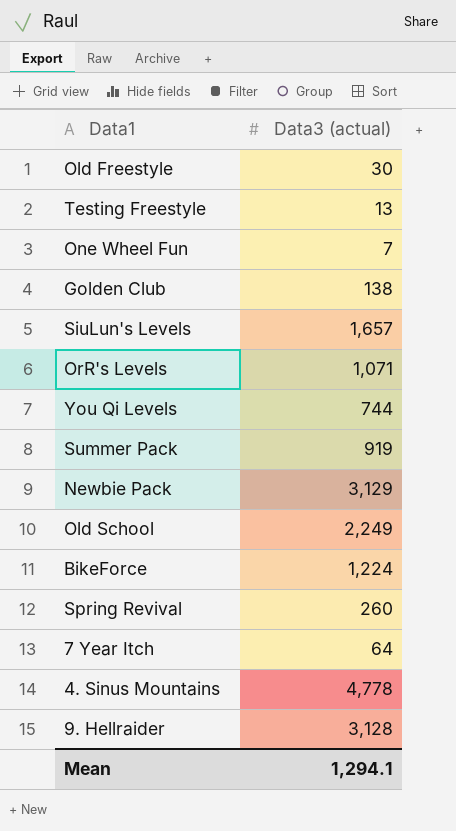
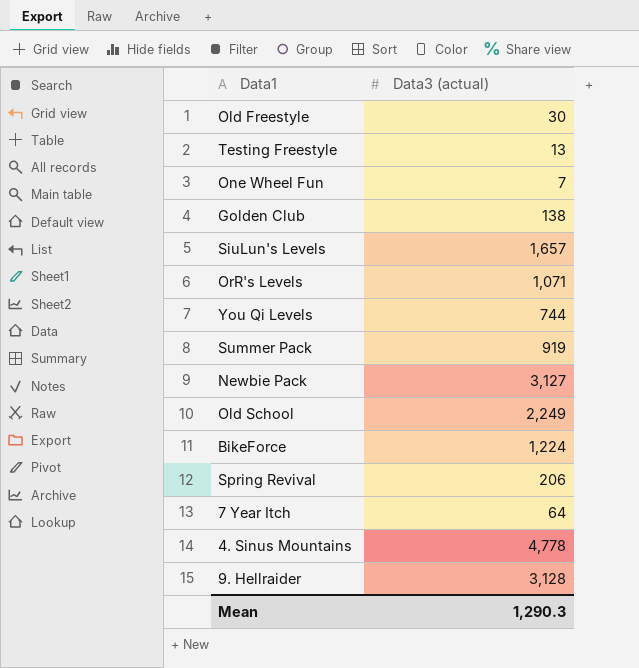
Newbie Pack | Data3 (actual): 3,129 -> 3,127
Spring Revival | Data3 (actual): 260 -> 206
Mean | Data3 (actual): 1,294.1 -> 1,290.3

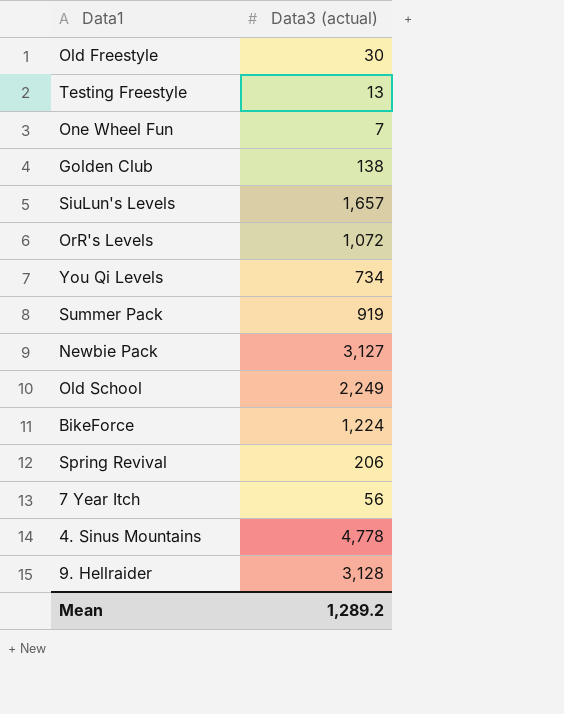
OrR's Levels | Data3 (actual): 1,071 -> 1,072
You Qi Levels | Data3 (actual): 744 -> 734
7 Year Itch | Data3 (actual): 64 -> 56
Mean | Data3 (actual): 1,290.3 -> 1,289.2

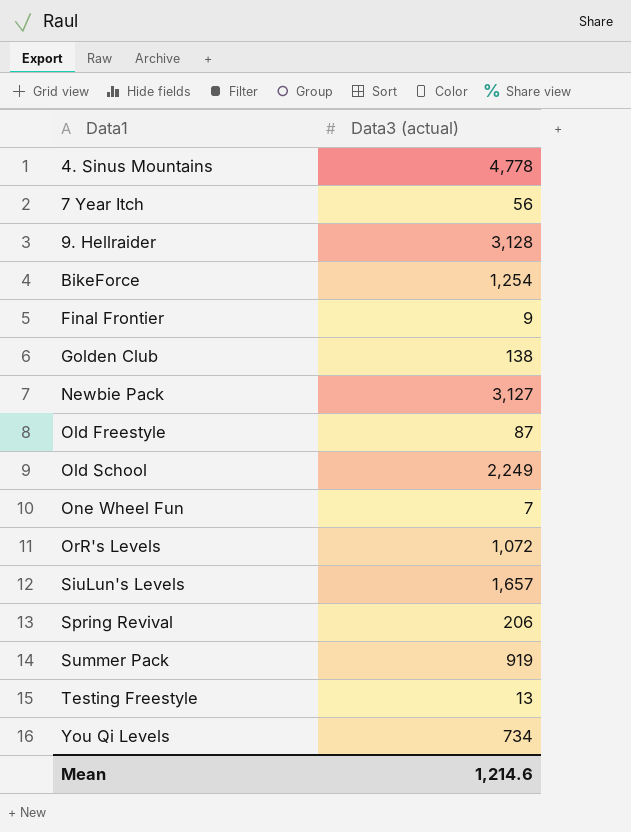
row order: none -> Data1 ascending
BikeForce | Data3 (actual): 1,224 -> 1,254
row Final Frontier: none -> 9
Old Freestyle | Data3 (actual): 30 -> 87
Mean | Data3 (actual): 1,289.2 -> 1,214.6

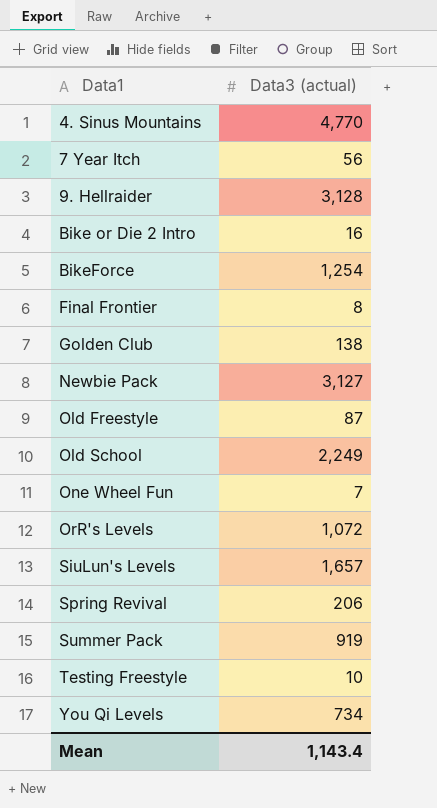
4. Sinus Mountains | Data3 (actual): 4,778 -> 4,770
row Bike or Die 2 Intro: none -> 16
Final Frontier | Data3 (actual): 9 -> 8
Testing Freestyle | Data3 (actual): 13 -> 10
Mean | Data3 (actual): 1,214.6 -> 1,143.4

